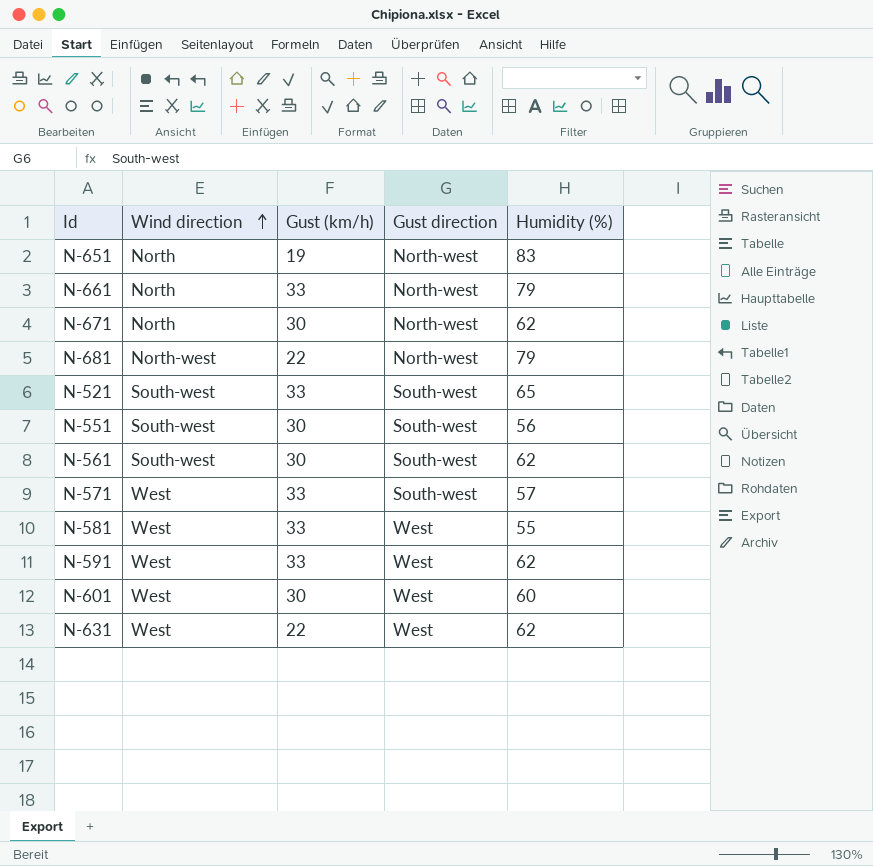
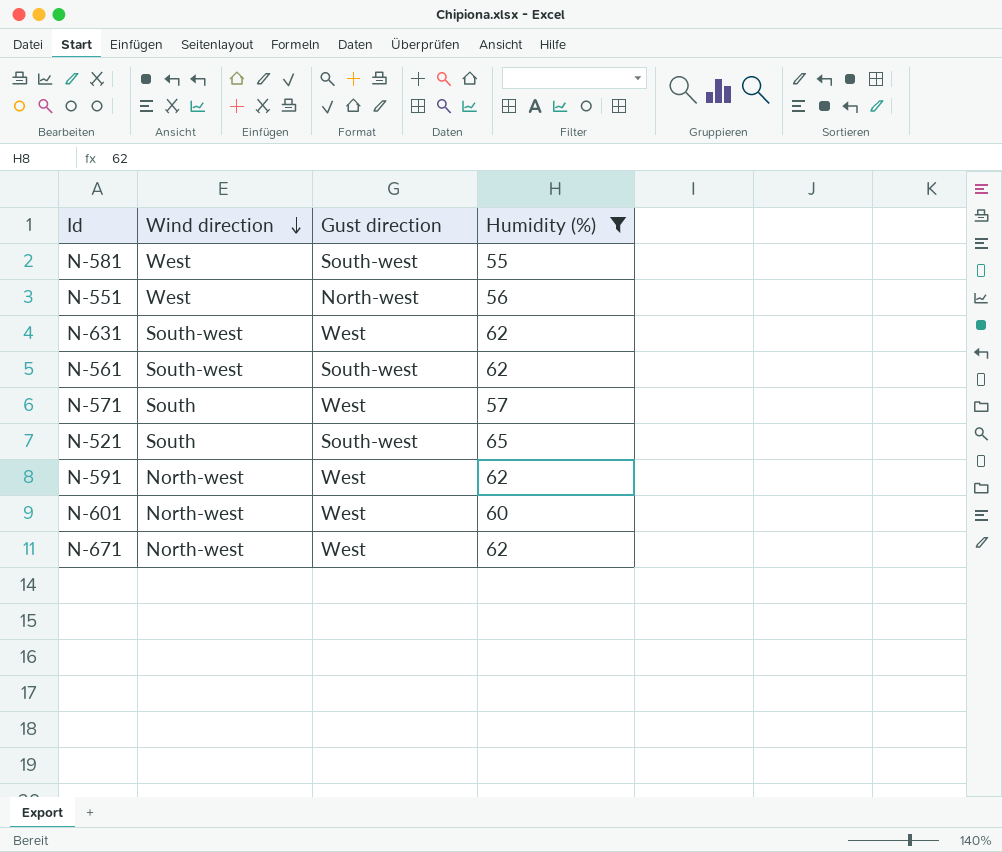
filter: none -> Humidity (%) <= 65
row order: Wind direction ascending -> Wind direction descending
column Gust (km/h) | position: 3 -> none
N-581 | Gust direction: West -> South-west
N-551 | Wind direction: South-west -> West
N-551 | Gust direction: South-west -> North-west
N-631 | Wind direction: West -> South-west
N-571 | Wind direction: West -> South
N-571 | Gust direction: South-west -> West
N-521 | Wind direction: South-west -> South
N-591 | Wind direction: West -> North-west
N-601 | Wind direction: West -> North-west
N-671 | Wind direction: North -> North-west
N-671 | Gust direction: North-west -> West

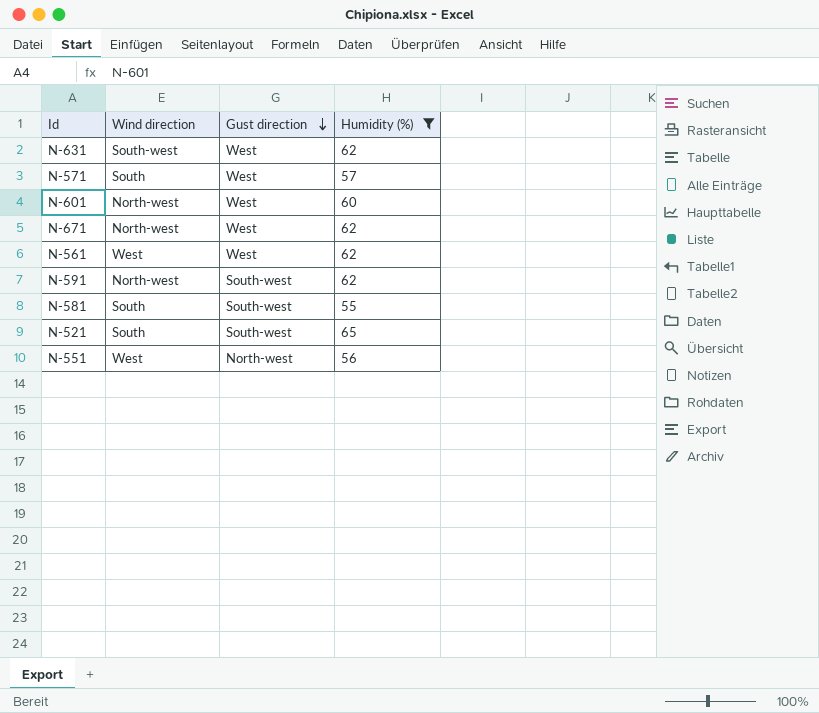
row order: Wind direction descending -> Gust direction descending
N-561 | Wind direction: South-west -> West
N-561 | Gust direction: South-west -> West
N-591 | Gust direction: West -> South-west
N-581 | Wind direction: West -> South

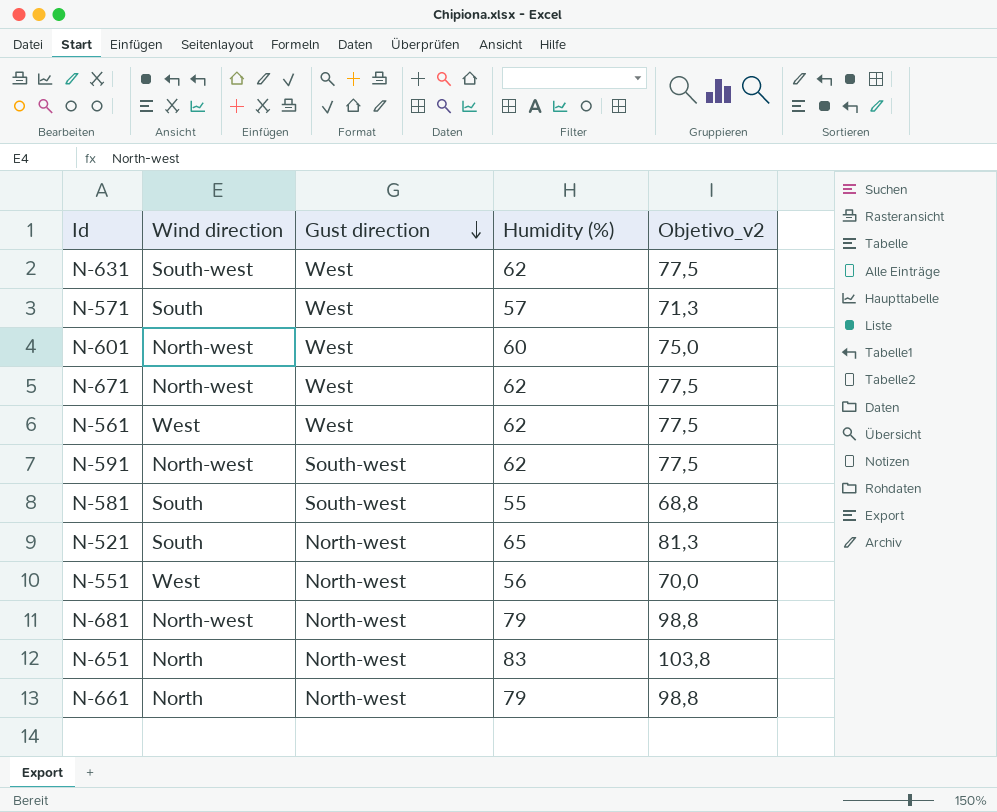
filter: Humidity (%) <= 65 -> none
column Objetivo_v2 | formula: none -> [Humidity (%)] * 1,25
N-521 | Gust direction: South-west -> North-west

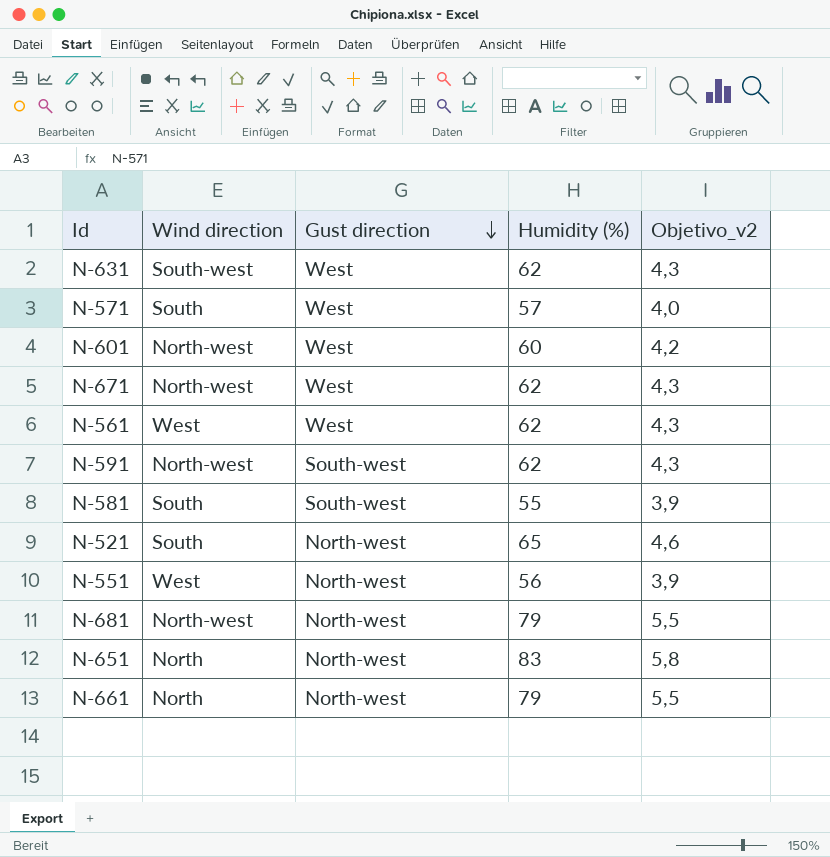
column Objetivo_v2 | formula: [Humidity (%)] * 1,25 -> [Humidity (%)] * 0,07

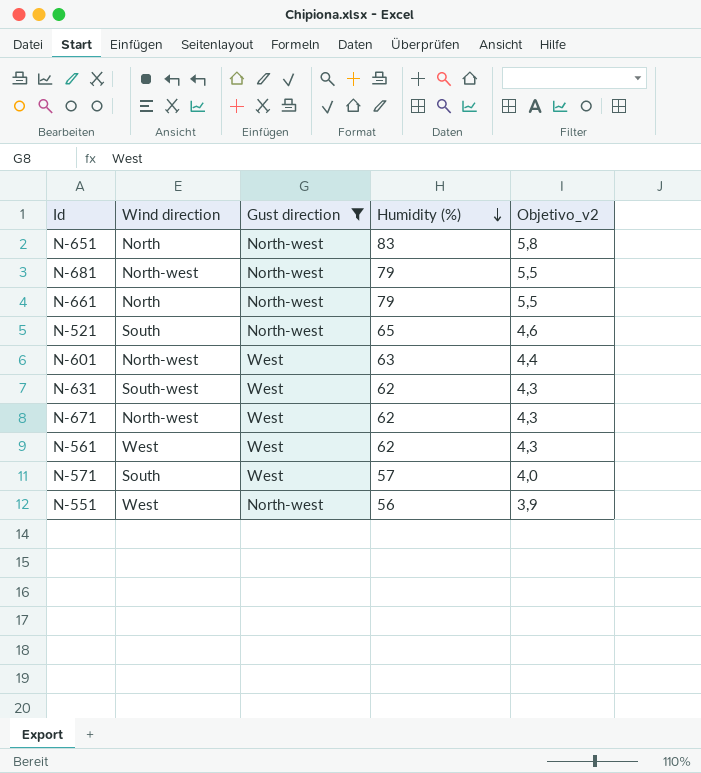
filter: none -> Gust direction != South-west
row order: Gust direction descending -> Humidity (%) descending
N-601 | Humidity (%): 60 -> 63
N-601 | Objetivo_v2: 4,2 -> 4,4

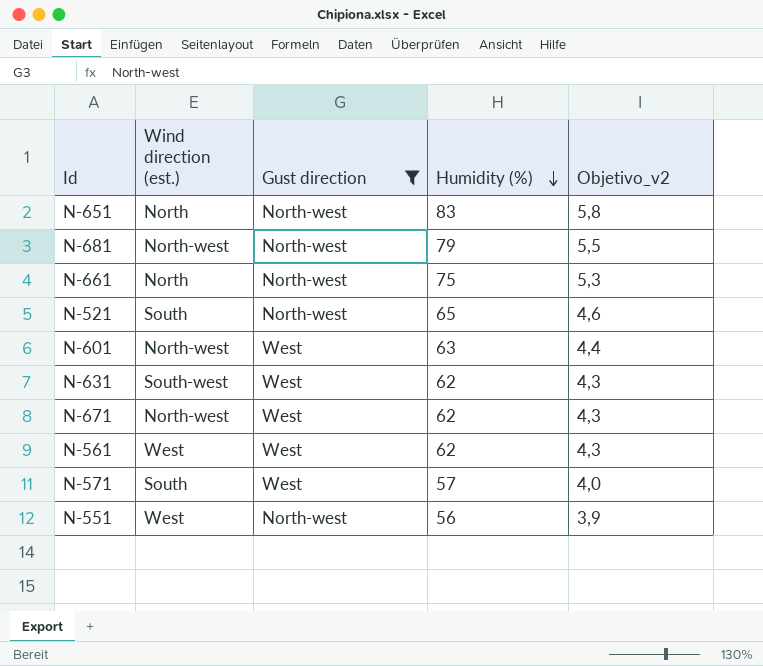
column name: Wind direction -> Wind direction (est.)
N-661 | Humidity (%): 79 -> 75
N-661 | Objetivo_v2: 5,5 -> 5,3

